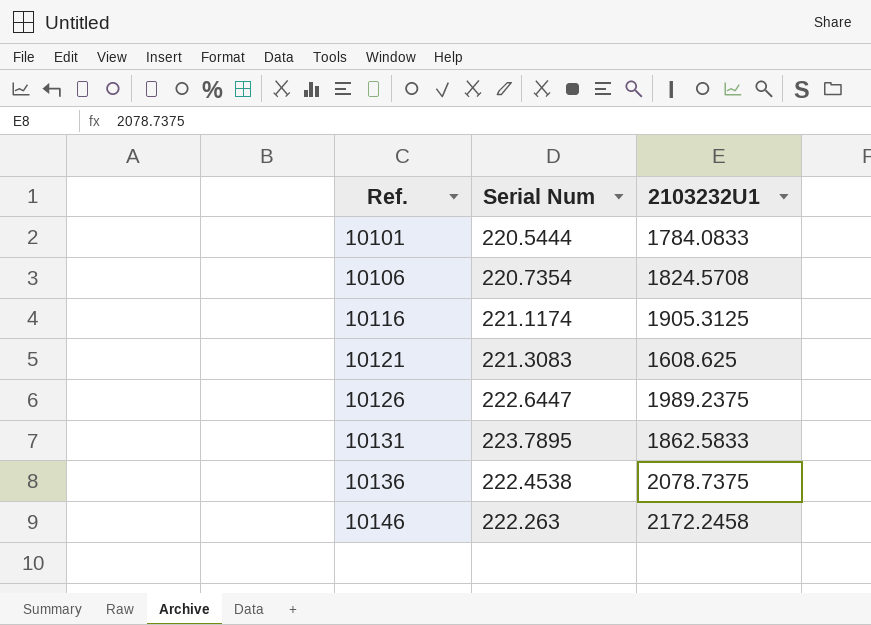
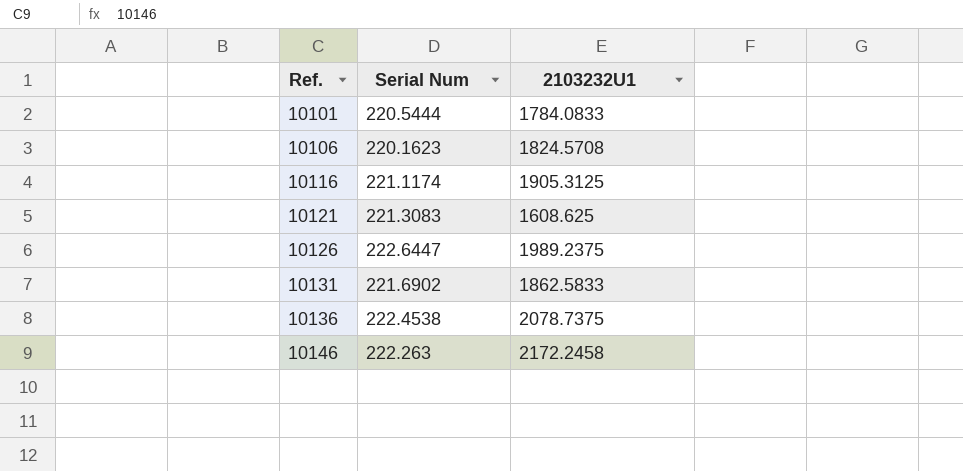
10106 | Serial Num: 220.7354 -> 220.1623
10131 | Serial Num: 223.7895 -> 221.6902

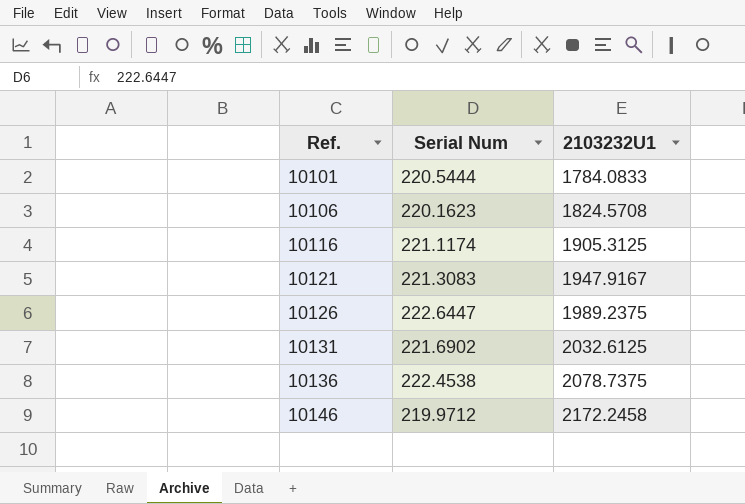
10121 | 2103232U1: 1608.625 -> 1947.9167
10131 | 2103232U1: 1862.5833 -> 2032.6125
10146 | Serial Num: 222.263 -> 219.9712

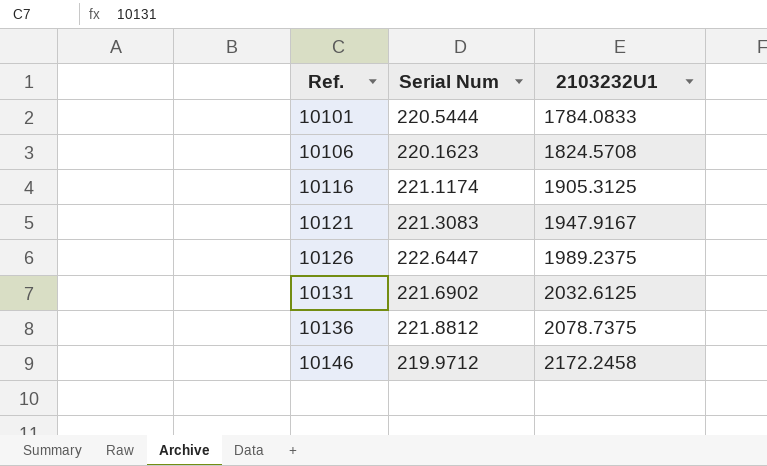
10136 | Serial Num: 222.4538 -> 221.8812

